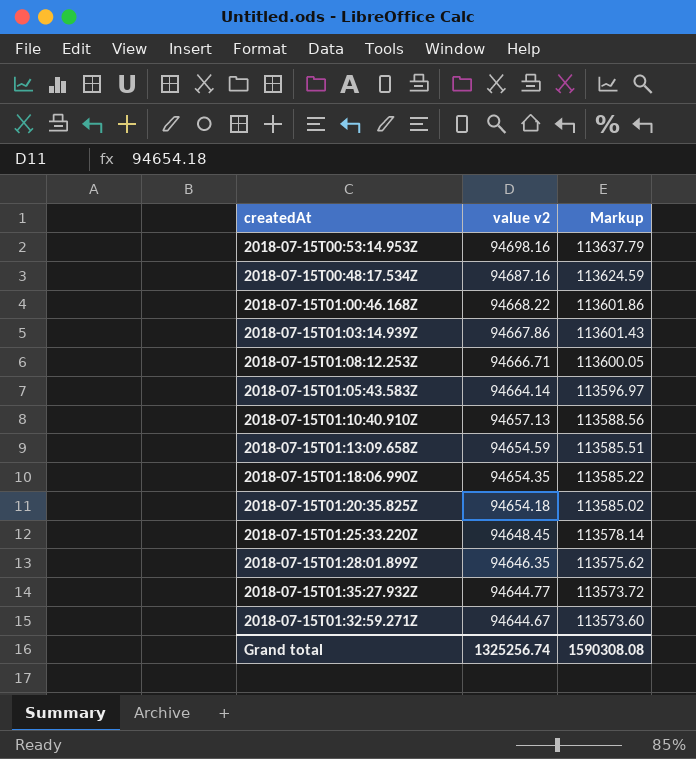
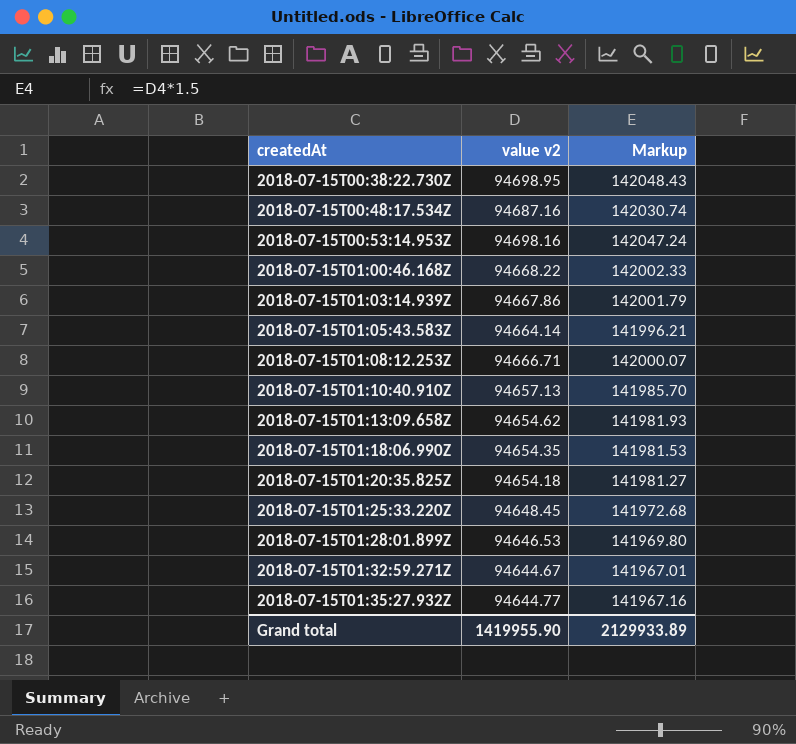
row order: value v2 descending -> createdAt ascending
column Markup | formula: [value v2] * 1.2 -> [value v2] * 1.5
row 2018-07-15T00:38:22.730Z: none -> 94698.95 | 142048.43
2018-07-15T01:13:09.658Z | value v2: 94654.59 -> 94654.62
2018-07-15T01:28:01.899Z | value v2: 94646.35 -> 94646.53
Grand total | value v2: 1325256.74 -> 1419955.90
Grand total | Markup: 1590308.08 -> 2129933.89

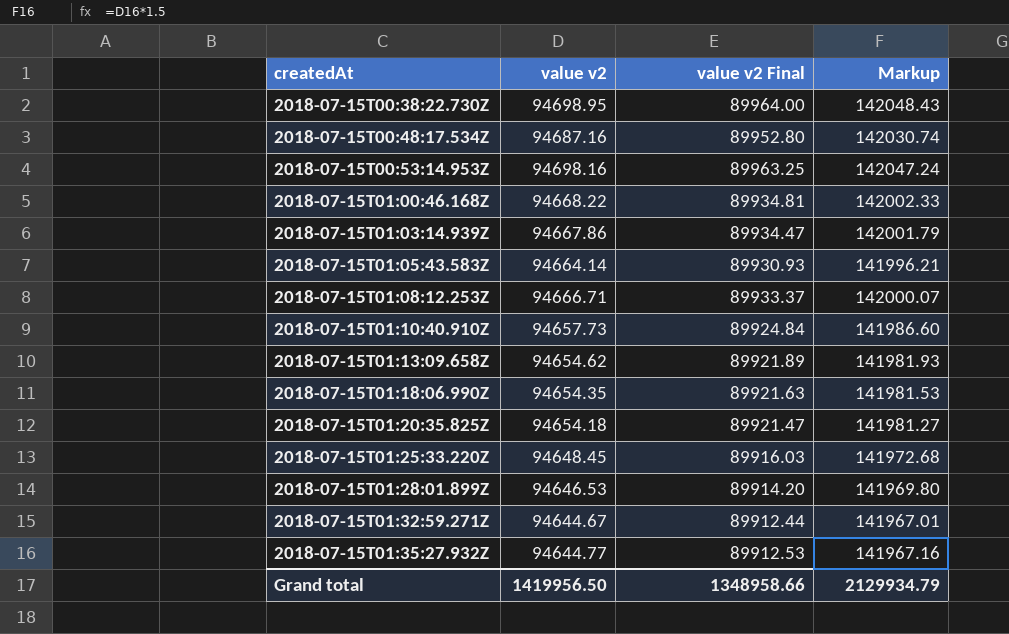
column value v2 Final | formula: none -> [value v2] * 0.95
2018-07-15T01:10:40.910Z | value v2: 94657.13 -> 94657.73
2018-07-15T01:10:40.910Z | Markup: 141985.70 -> 141986.60
Grand total | value v2: 1419955.90 -> 1419956.50
Grand total | Markup: 2129933.89 -> 2129934.79

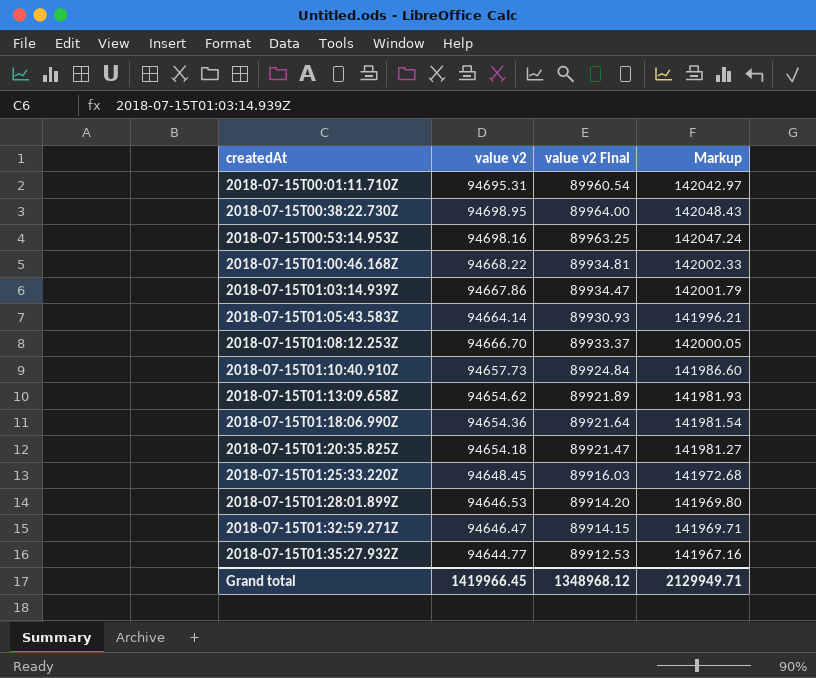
row 2018-07-15T00:48:17.534Z: 94687.16 | 89952.80 | 142030.74 -> none
row 2018-07-15T00:01:11.710Z: none -> 94695.31 | 89960.54 | 142042.97
2018-07-15T01:08:12.253Z | value v2: 94666.71 -> 94666.70
2018-07-15T01:08:12.253Z | Markup: 142000.07 -> 142000.05
2018-07-15T01:18:06.990Z | value v2: 94654.35 -> 94654.36
2018-07-15T01:18:06.990Z | value v2 Final: 89921.63 -> 89921.64
2018-07-15T01:18:06.990Z | Markup: 141981.53 -> 141981.54
2018-07-15T01:32:59.271Z | value v2: 94644.67 -> 94646.47
2018-07-15T01:32:59.271Z | value v2 Final: 89912.44 -> 89914.15
2018-07-15T01:32:59.271Z | Markup: 141967.01 -> 141969.71
Grand total | value v2: 1419956.50 -> 1419966.45
Grand total | value v2 Final: 1348958.66 -> 1348968.12
Grand total | Markup: 2129934.79 -> 2129949.71

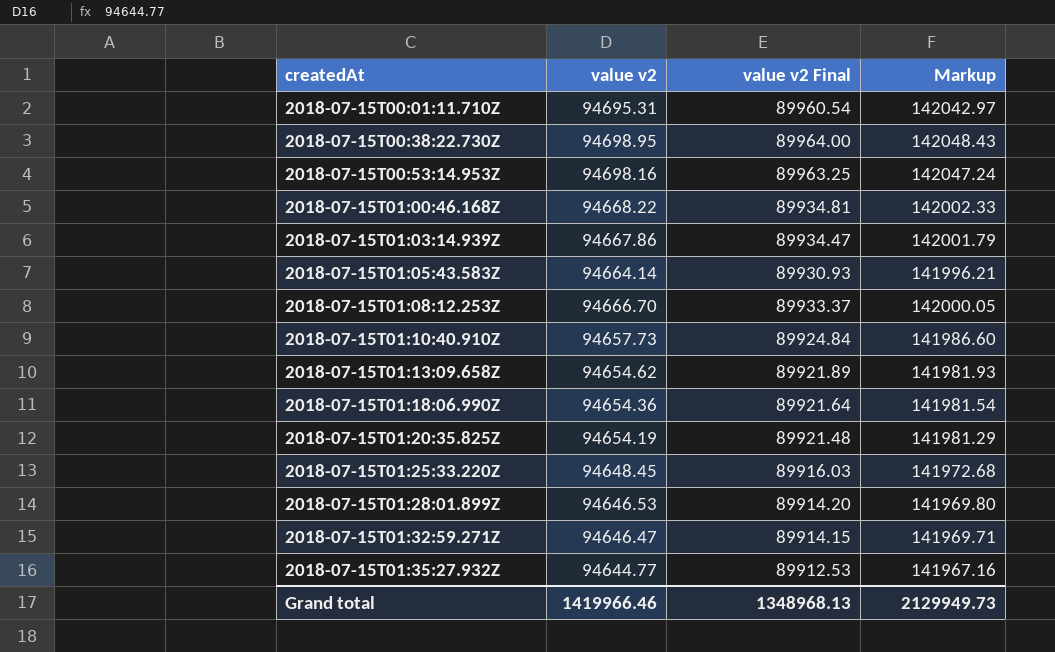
2018-07-15T01:20:35.825Z | value v2: 94654.18 -> 94654.19
2018-07-15T01:20:35.825Z | value v2 Final: 89921.47 -> 89921.48
2018-07-15T01:20:35.825Z | Markup: 141981.27 -> 141981.29
Grand total | value v2: 1419966.45 -> 1419966.46
Grand total | value v2 Final: 1348968.12 -> 1348968.13
Grand total | Markup: 2129949.71 -> 2129949.73

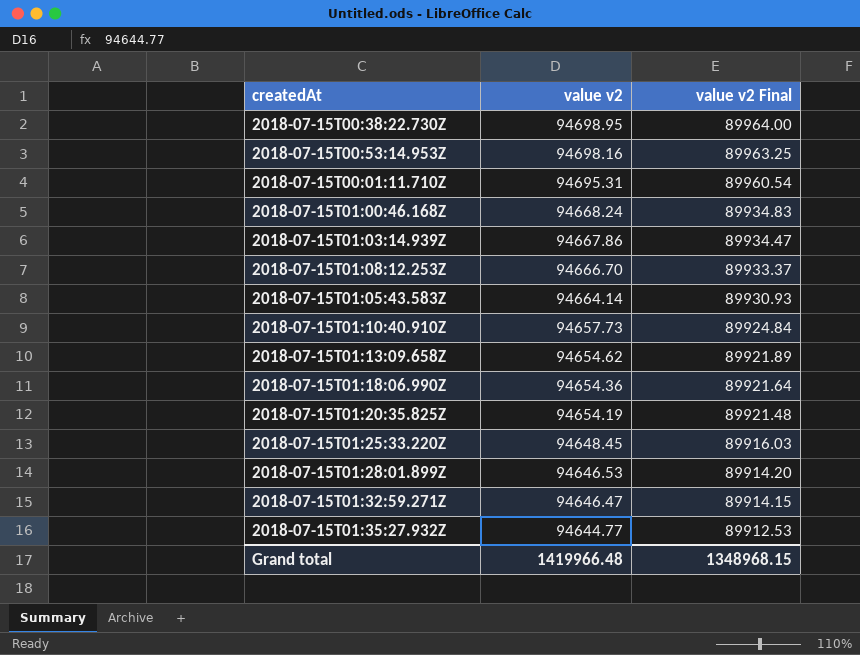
row order: createdAt ascending -> value v2 descending
column Markup | formula: [value v2] * 1.5 -> none
2018-07-15T01:00:46.168Z | value v2: 94668.22 -> 94668.24
2018-07-15T01:00:46.168Z | value v2 Final: 89934.81 -> 89934.83
Grand total | value v2: 1419966.46 -> 1419966.48
Grand total | value v2 Final: 1348968.13 -> 1348968.15

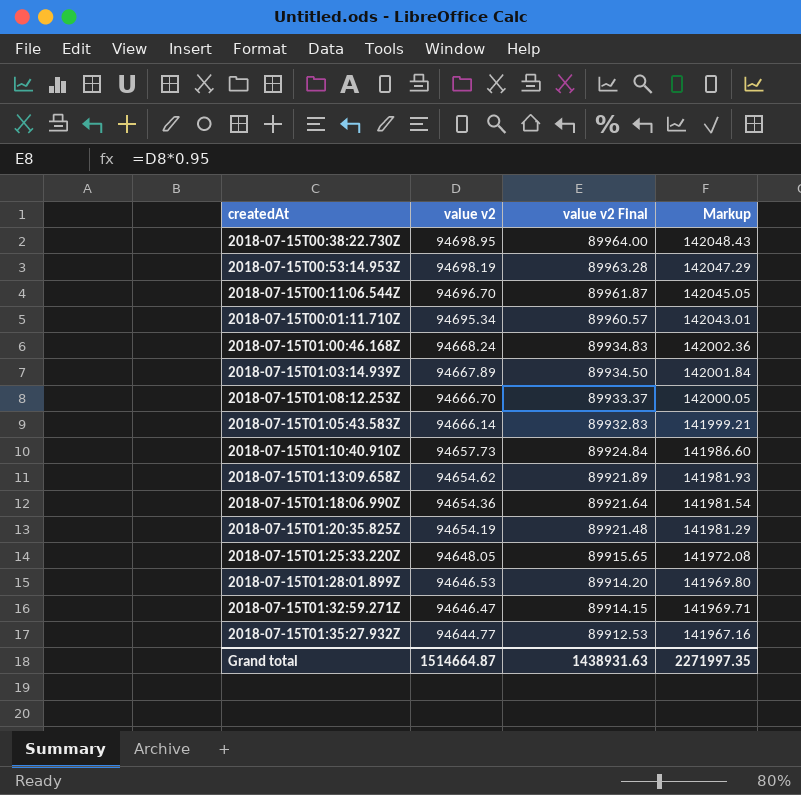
column Markup | formula: none -> [value v2] * 1.5
2018-07-15T00:53:14.953Z | value v2: 94698.16 -> 94698.19
2018-07-15T00:53:14.953Z | value v2 Final: 89963.25 -> 89963.28
row 2018-07-15T00:11:06.544Z: none -> 94696.70 | 89961.87 | 142045.05
2018-07-15T00:01:11.710Z | value v2: 94695.31 -> 94695.34
2018-07-15T00:01:11.710Z | value v2 Final: 89960.54 -> 89960.57
2018-07-15T01:03:14.939Z | value v2: 94667.86 -> 94667.89
2018-07-15T01:03:14.939Z | value v2 Final: 89934.47 -> 89934.50
2018-07-15T01:05:43.583Z | value v2: 94664.14 -> 94666.14
2018-07-15T01:05:43.583Z | value v2 Final: 89930.93 -> 89932.83
2018-07-15T01:25:33.220Z | value v2: 94648.45 -> 94648.05
2018-07-15T01:25:33.220Z | value v2 Final: 89916.03 -> 89915.65
Grand total | value v2: 1419966.48 -> 1514664.87
Grand total | value v2 Final: 1348968.15 -> 1438931.63

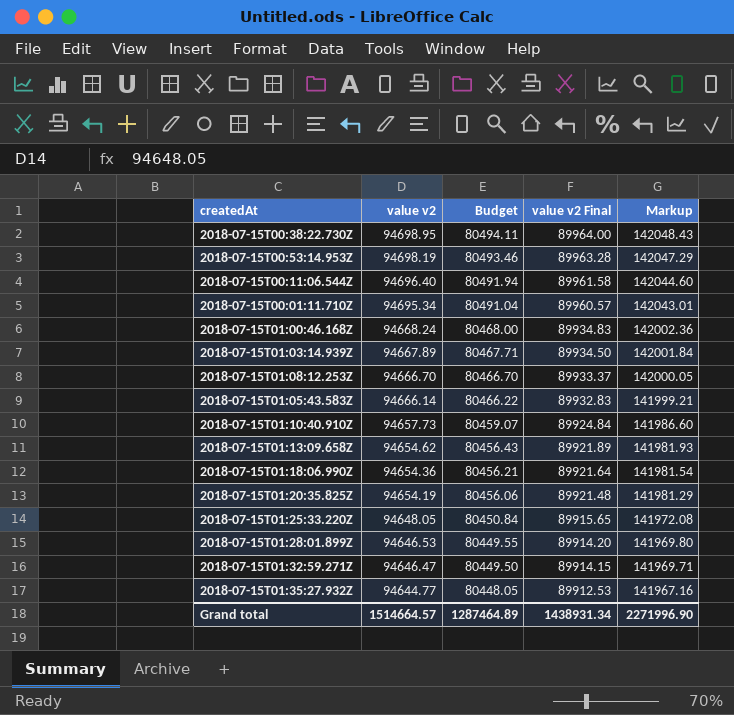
column Budget | formula: none -> [value v2] * 0.85
2018-07-15T00:11:06.544Z | value v2: 94696.70 -> 94696.40
2018-07-15T00:11:06.544Z | value v2 Final: 89961.87 -> 89961.58
2018-07-15T00:11:06.544Z | Markup: 142045.05 -> 142044.60
Grand total | value v2: 1514664.87 -> 1514664.57
Grand total | value v2 Final: 1438931.63 -> 1438931.34
Grand total | Markup: 2271997.35 -> 2271996.90

